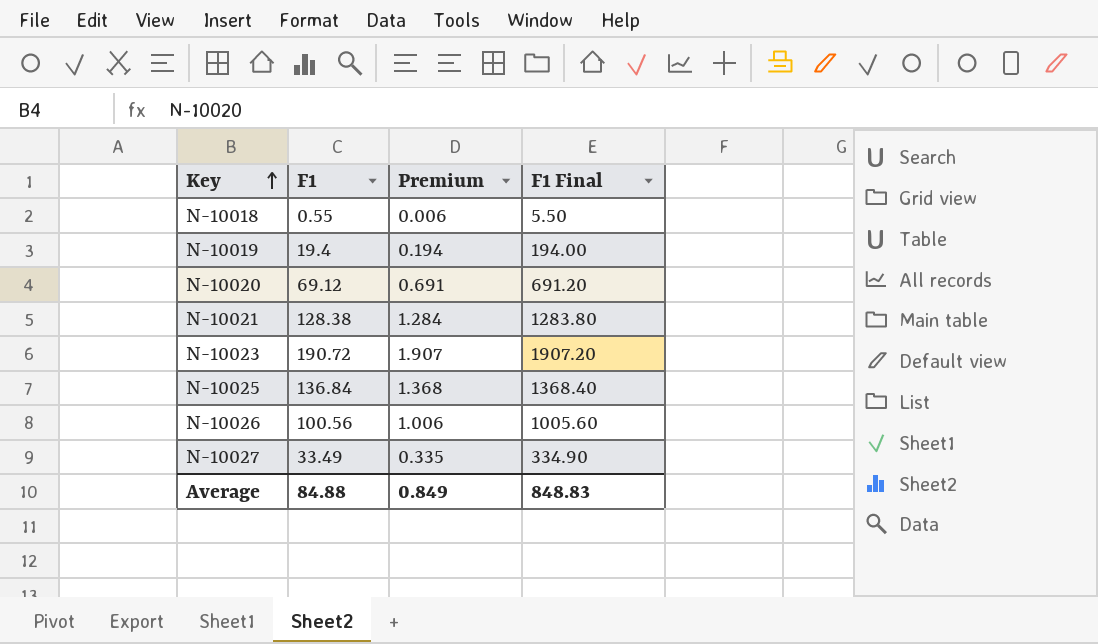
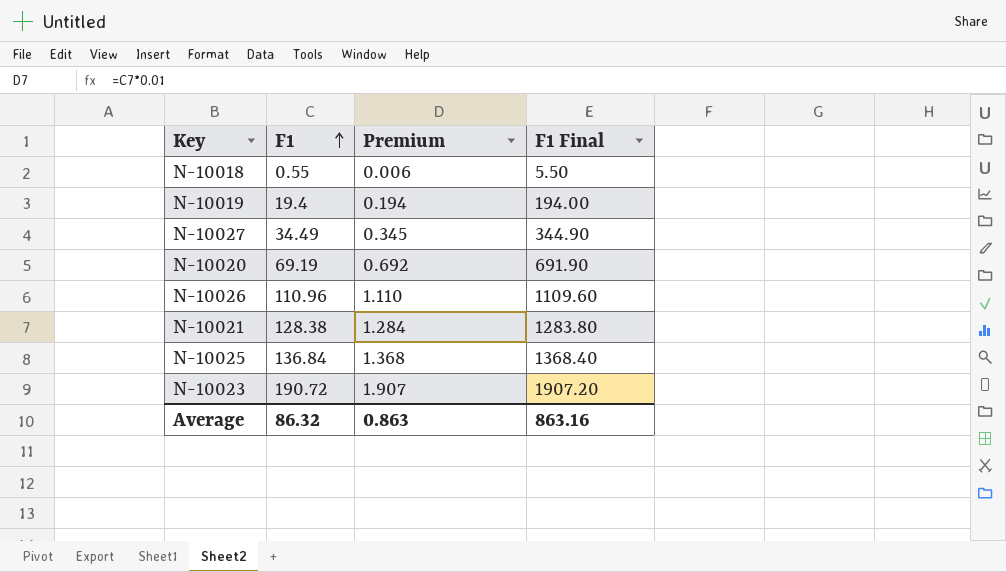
row order: Key ascending -> F1 ascending
N-10027 | F1: 33.49 -> 34.49
N-10027 | Premium: 0.335 -> 0.345
N-10027 | F1 Final: 334.90 -> 344.90
N-10020 | F1: 69.12 -> 69.19
N-10020 | Premium: 0.691 -> 0.692
N-10020 | F1 Final: 691.20 -> 691.90
N-10026 | F1: 100.56 -> 110.96
N-10026 | Premium: 1.006 -> 1.110
N-10026 | F1 Final: 1005.60 -> 1109.60
Average | F1: 84.88 -> 86.32
Average | Premium: 0.849 -> 0.863
Average | F1 Final: 848.83 -> 863.16

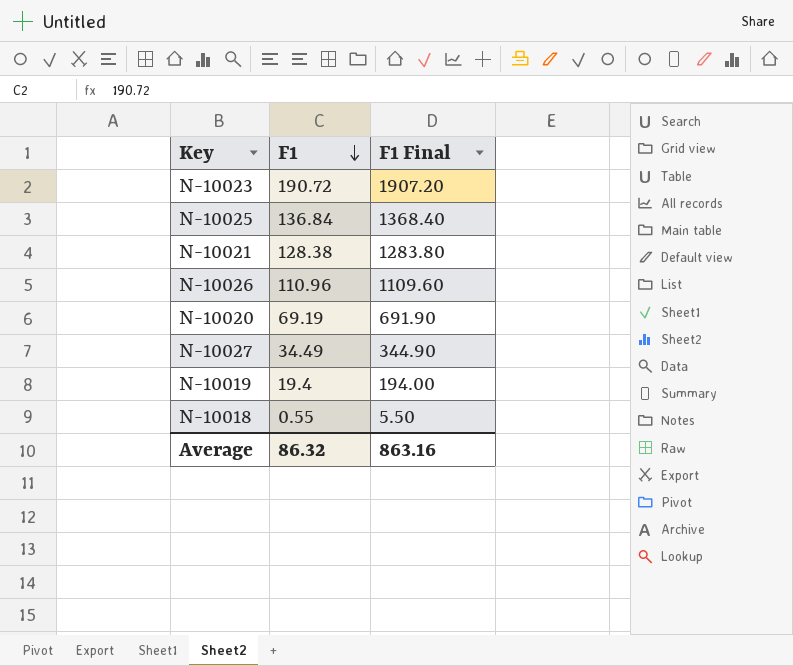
row order: F1 ascending -> F1 descending
column Premium | formula: [F1] * 0.01 -> none

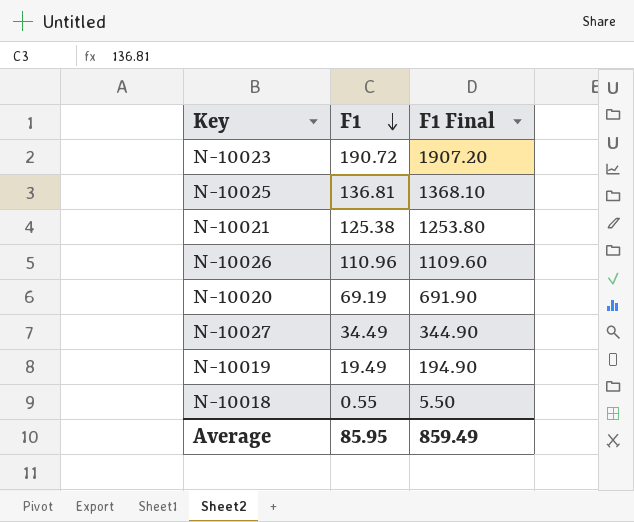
N-10025 | F1: 136.84 -> 136.81
N-10025 | F1 Final: 1368.40 -> 1368.10
N-10021 | F1: 128.38 -> 125.38
N-10021 | F1 Final: 1283.80 -> 1253.80
N-10019 | F1: 19.4 -> 19.49
N-10019 | F1 Final: 194.00 -> 194.90
Average | F1: 86.32 -> 85.95
Average | F1 Final: 863.16 -> 859.49

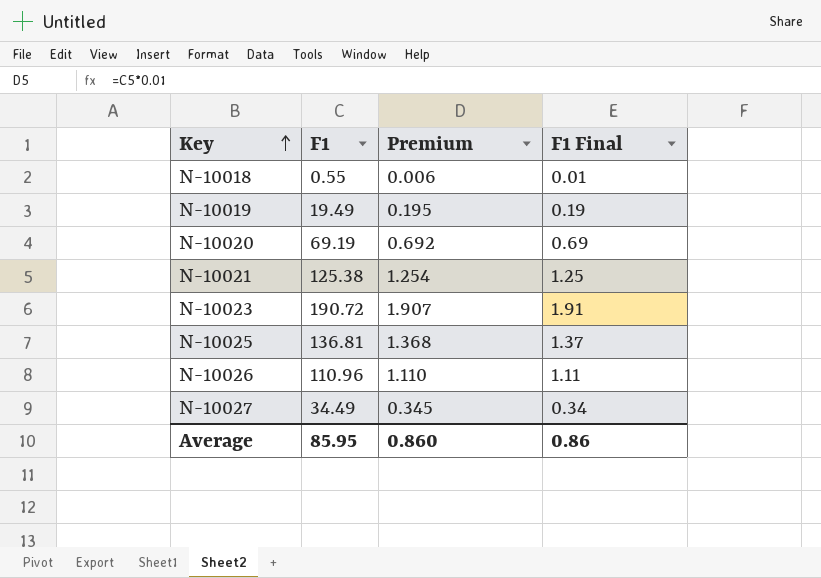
row order: F1 descending -> Key ascending
column Premium | formula: none -> [F1] * 0.01
column F1 Final | formula: [F1] * 10 -> [F1] * 0.01
Average | F1 Final: 859.49 -> 0.86

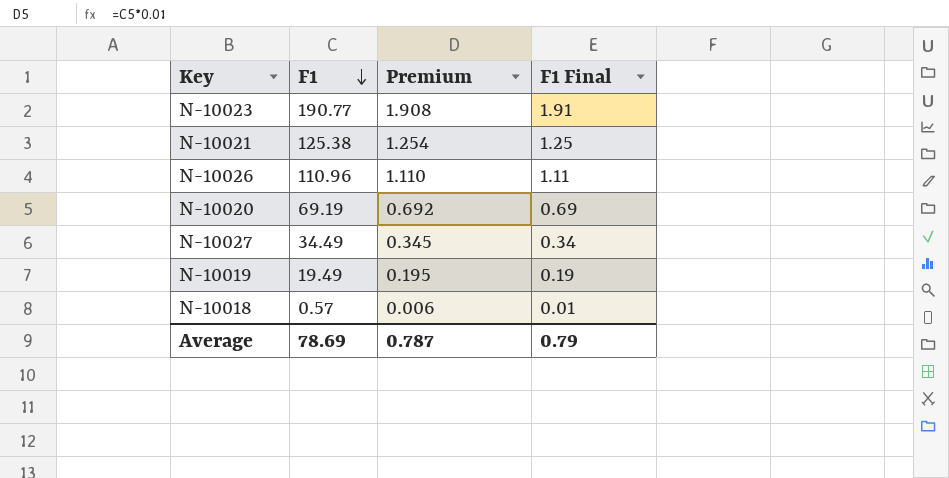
row order: Key ascending -> F1 descending
row N-10025: 136.81 | 1.368 | 1.37 -> none
N-10023 | F1: 190.72 -> 190.77
N-10023 | Premium: 1.907 -> 1.908
N-10018 | F1: 0.55 -> 0.57
Average | F1: 85.95 -> 78.69
Average | Premium: 0.860 -> 0.787
Average | F1 Final: 0.86 -> 0.79

